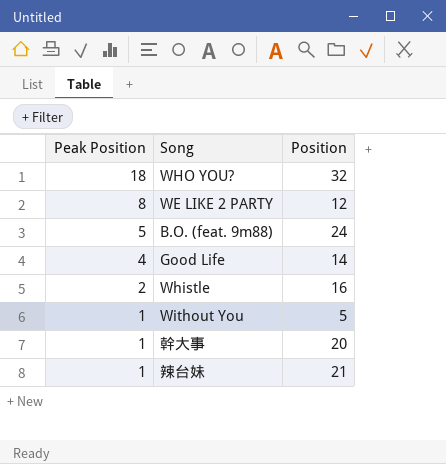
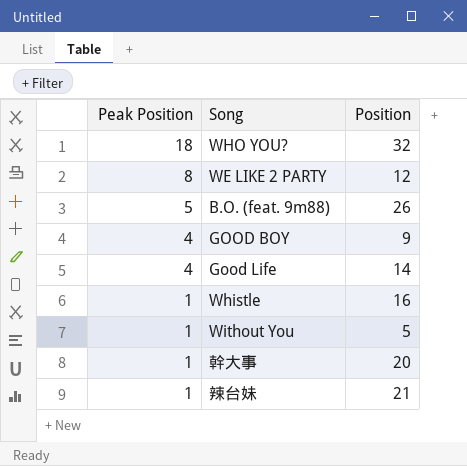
B.O. (feat. 9m88) | Position: 24 -> 26
row GOOD BOY: none -> 4 | 9
Whistle | Peak Position: 2 -> 1

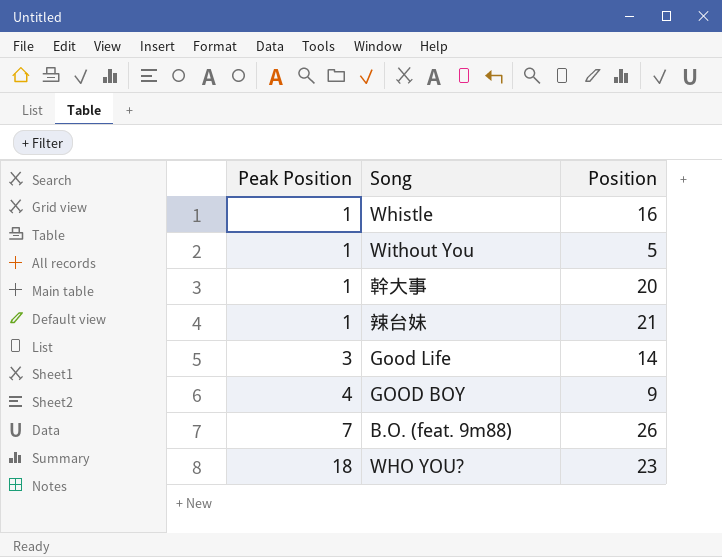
row order: Peak Position descending -> Peak Position ascending
row WE LIKE 2 PARTY: 8 | 12 -> none
Good Life | Peak Position: 4 -> 3
B.O. (feat. 9m88) | Peak Position: 5 -> 7
WHO YOU? | Position: 32 -> 23

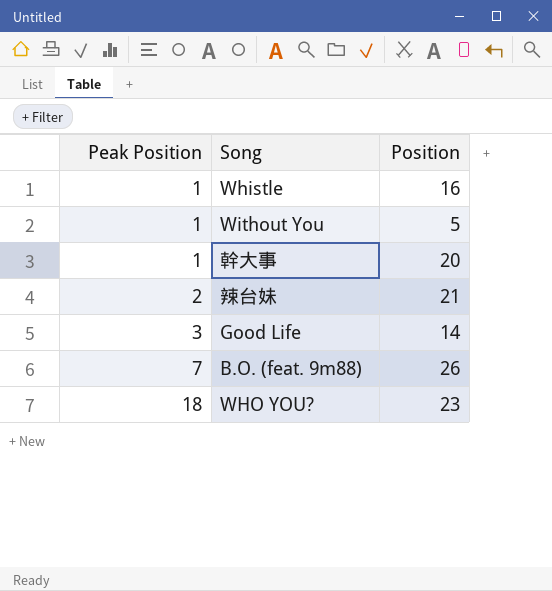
row GOOD BOY: 4 | 9 -> none
辣台妹 | Peak Position: 1 -> 2

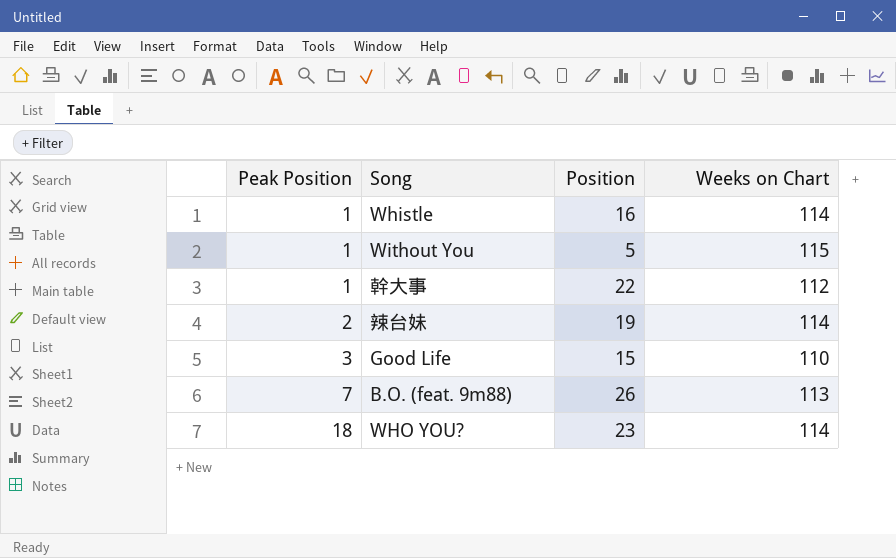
column Weeks on Chart | position: none -> 4
幹大事 | Position: 20 -> 22
辣台妹 | Position: 21 -> 19
Good Life | Position: 14 -> 15

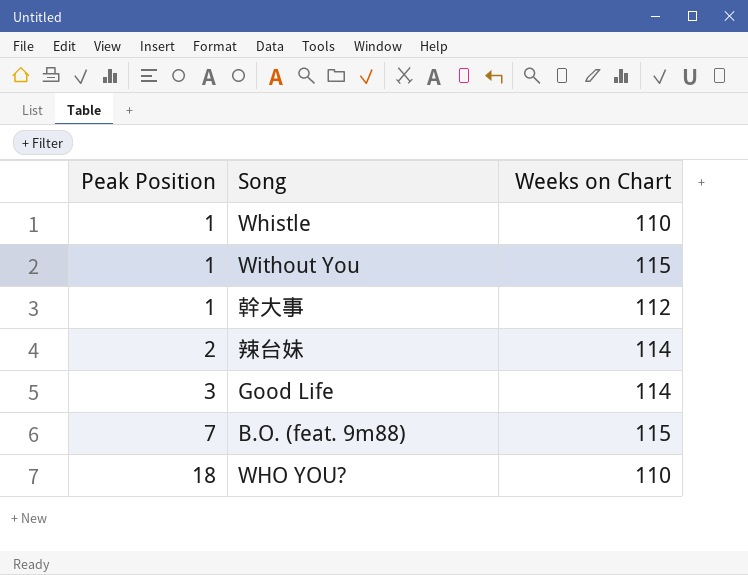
column Position | position: 3 -> none
Whistle | Weeks on Chart: 114 -> 110
Good Life | Weeks on Chart: 110 -> 114
B.O. (feat. 9m88) | Weeks on Chart: 113 -> 115
WHO YOU? | Weeks on Chart: 114 -> 110

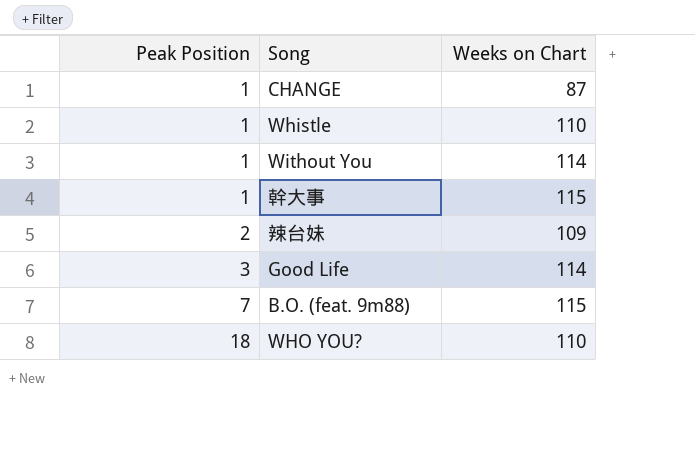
row CHANGE: none -> 1 | 87
Without You | Weeks on Chart: 115 -> 114
幹大事 | Weeks on Chart: 112 -> 115
辣台妹 | Weeks on Chart: 114 -> 109

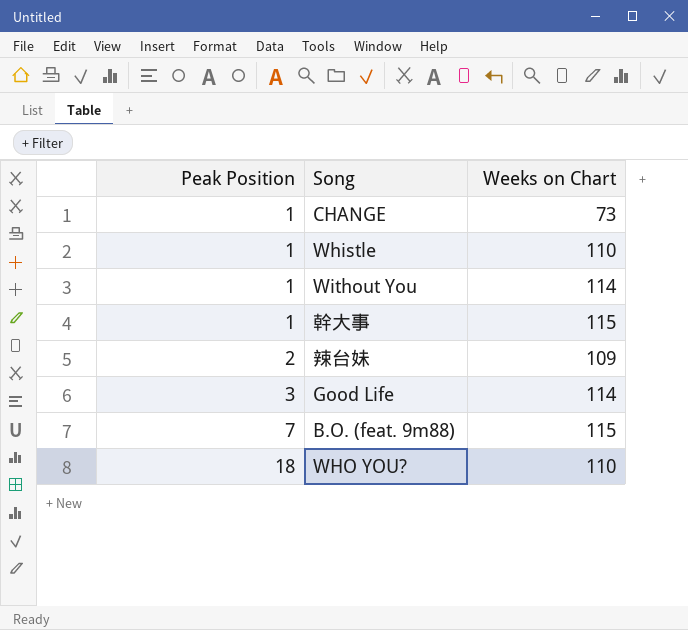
CHANGE | Weeks on Chart: 87 -> 73

